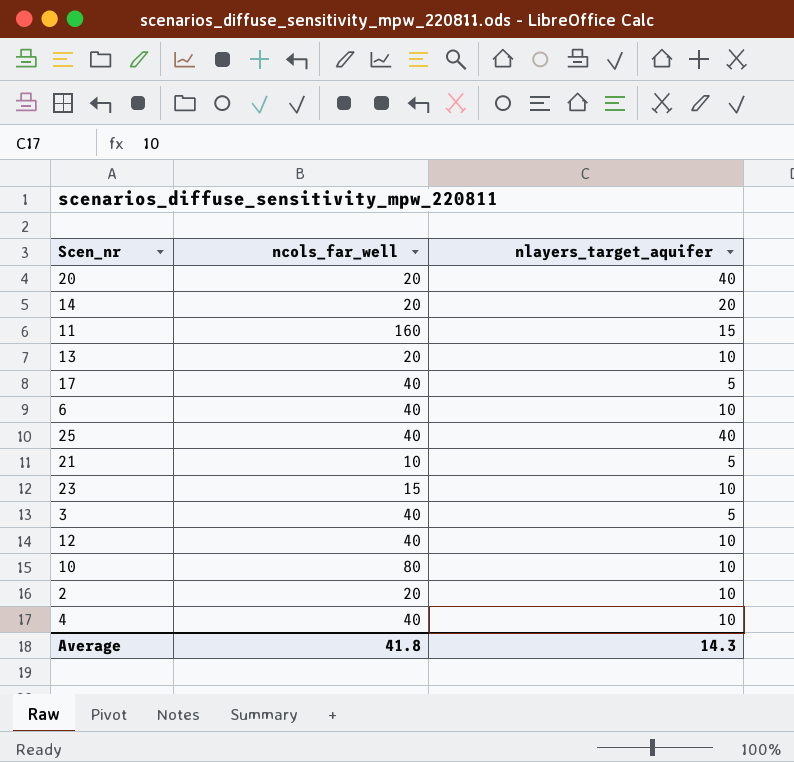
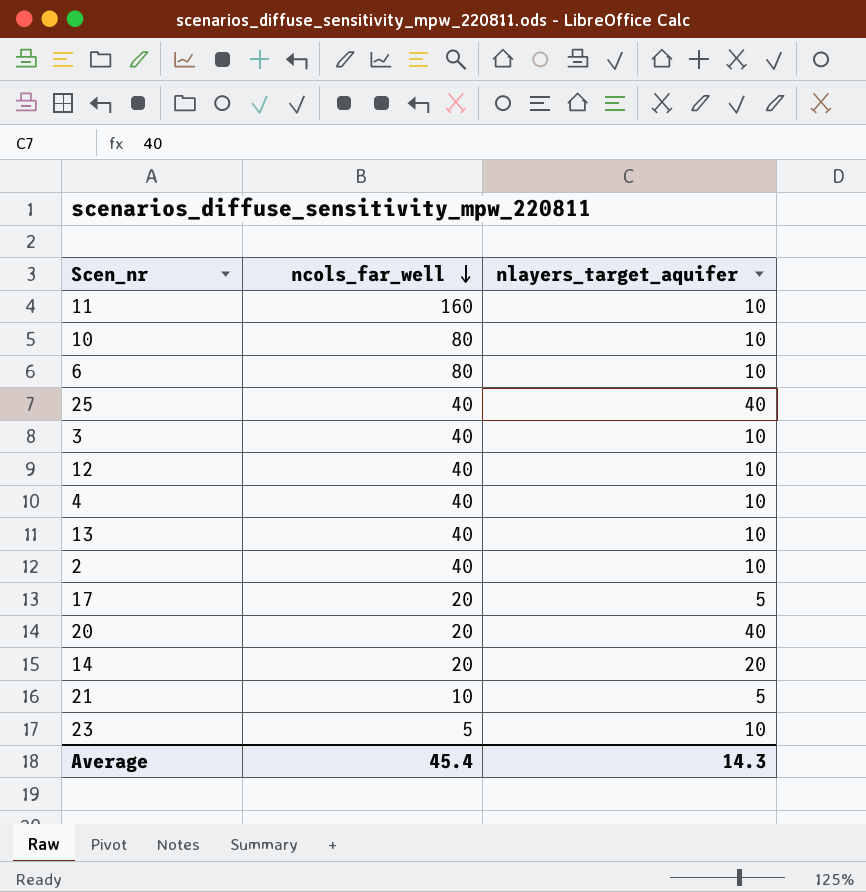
row order: none -> ncols_far_well descending
11 | nlayers_target_aquifer: 15 -> 10
6 | ncols_far_well: 40 -> 80
3 | nlayers_target_aquifer: 5 -> 10
13 | ncols_far_well: 20 -> 40
2 | ncols_far_well: 20 -> 40
17 | ncols_far_well: 40 -> 20
23 | ncols_far_well: 15 -> 5
Average | ncols_far_well: 41.8 -> 45.4

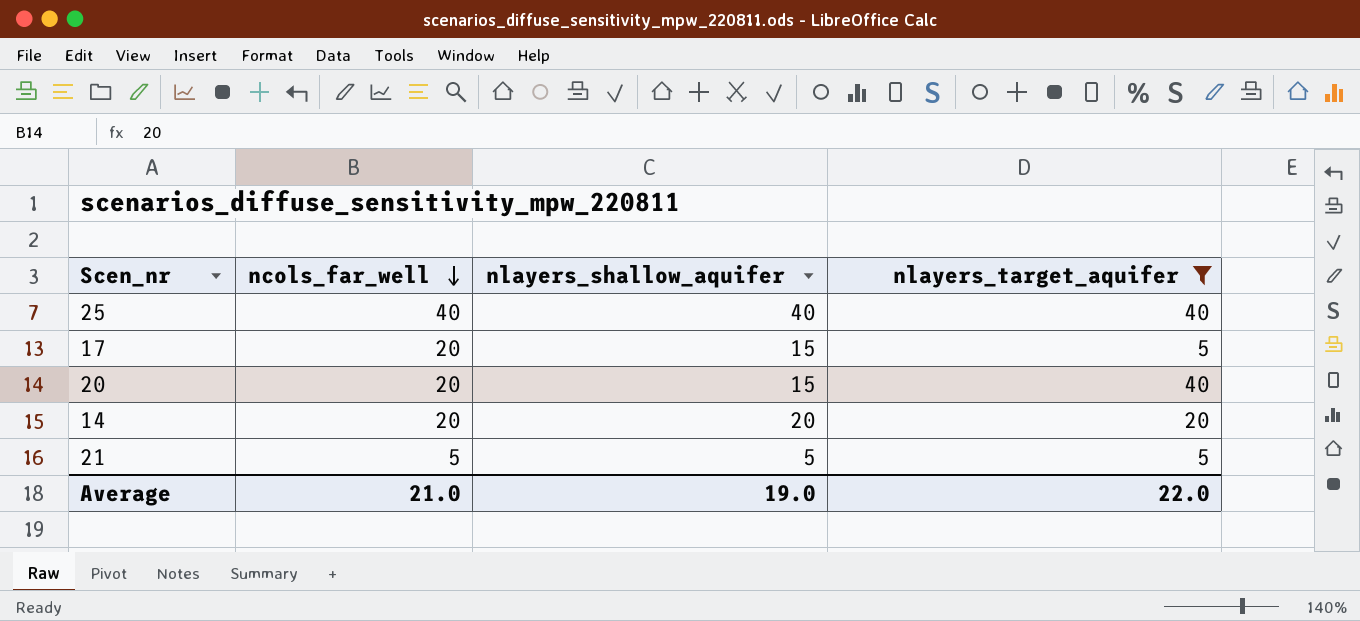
filter: none -> nlayers_target_aquifer != 10
column nlayers_shallow_aquifer | position: none -> 3
21 | ncols_far_well: 10 -> 5
Average | ncols_far_well: 45.4 -> 21.0
Average | nlayers_target_aquifer: 14.3 -> 22.0

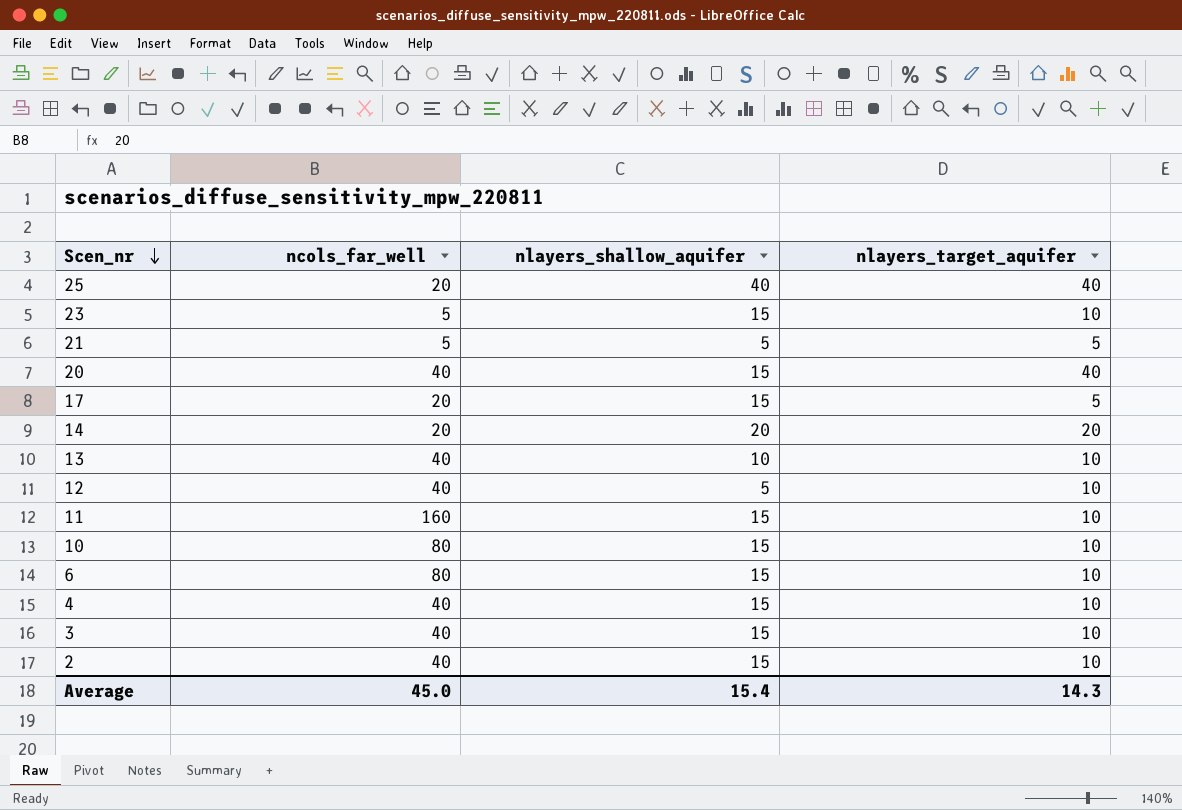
filter: nlayers_target_aquifer != 10 -> none
row order: ncols_far_well descending -> Scen_nr descending
25 | ncols_far_well: 40 -> 20
20 | ncols_far_well: 20 -> 40
Average | ncols_far_well: 21.0 -> 45.0
Average | nlayers_shallow_aquifer: 19.0 -> 15.4
Average | nlayers_target_aquifer: 22.0 -> 14.3

